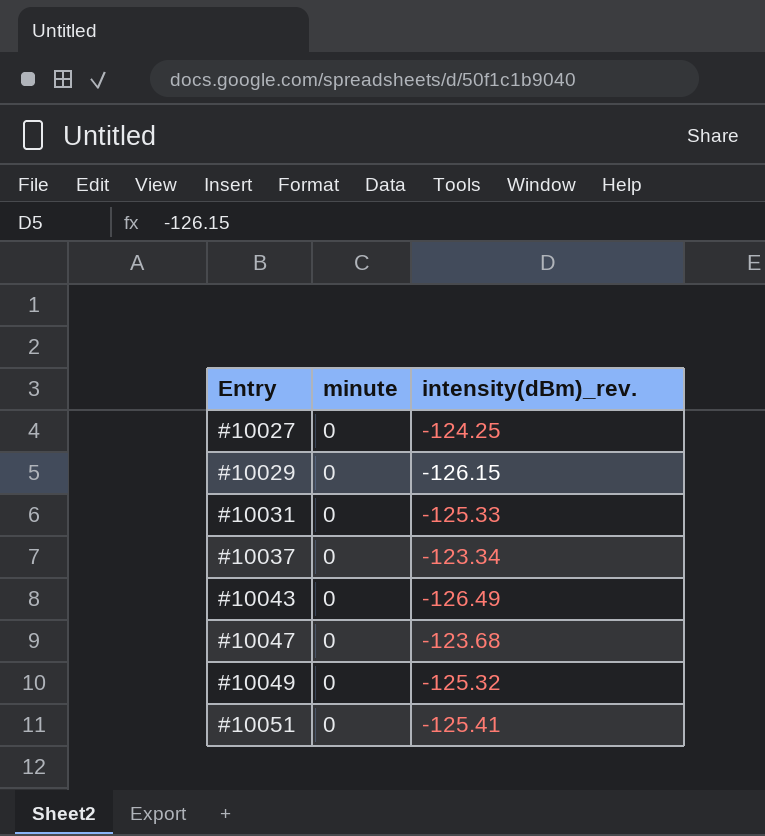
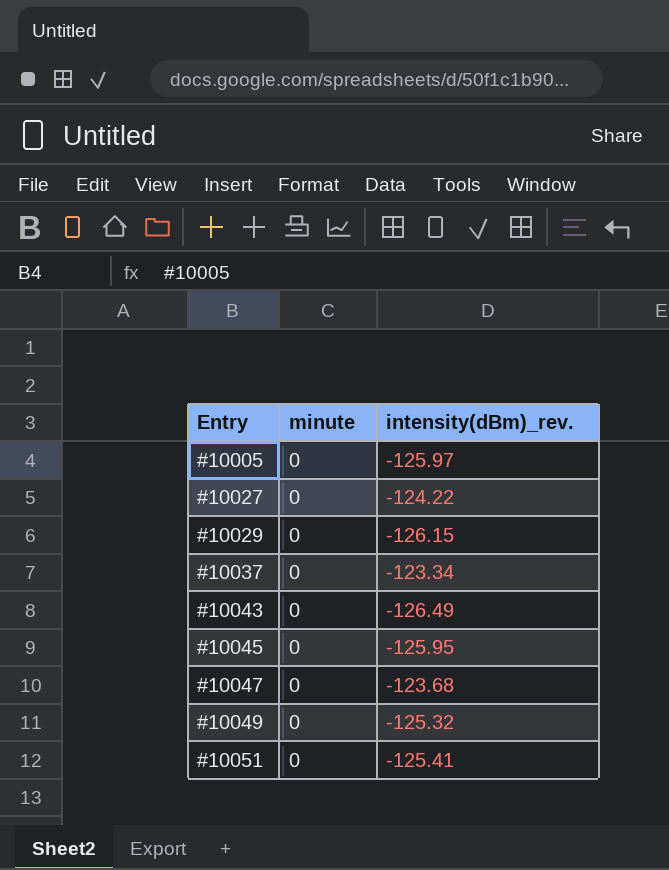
row #10031: 0 | -125.33 -> none
row #10005: none -> 0 | -125.97
#10027 | intensity(dBm)_rev.: -124.25 -> -124.22
row #10045: none -> 0 | -125.95

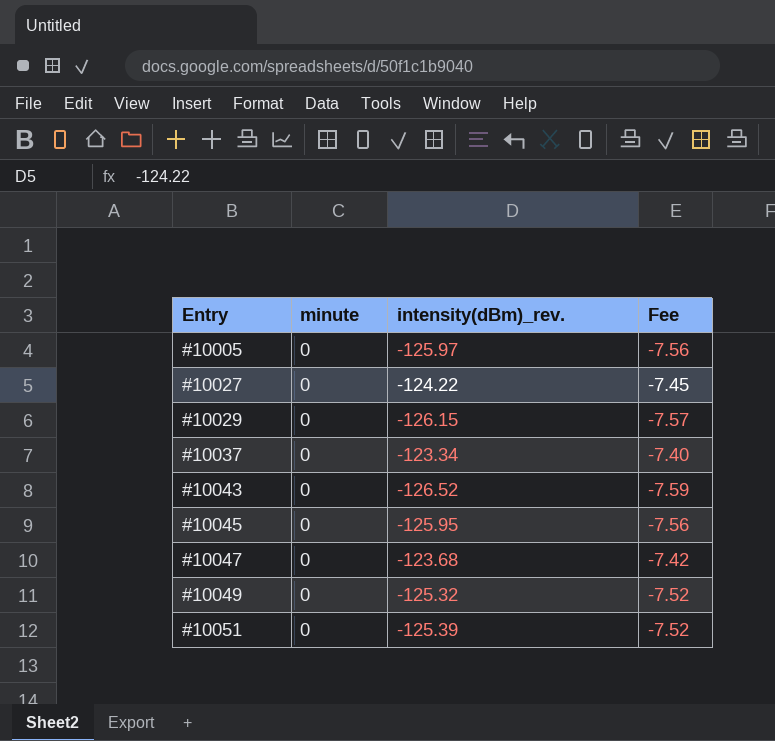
column Fee | formula: none -> [intensity(dBm)_rev.] * 0.06
#10043 | intensity(dBm)_rev.: -126.49 -> -126.52
#10051 | intensity(dBm)_rev.: -125.41 -> -125.39

